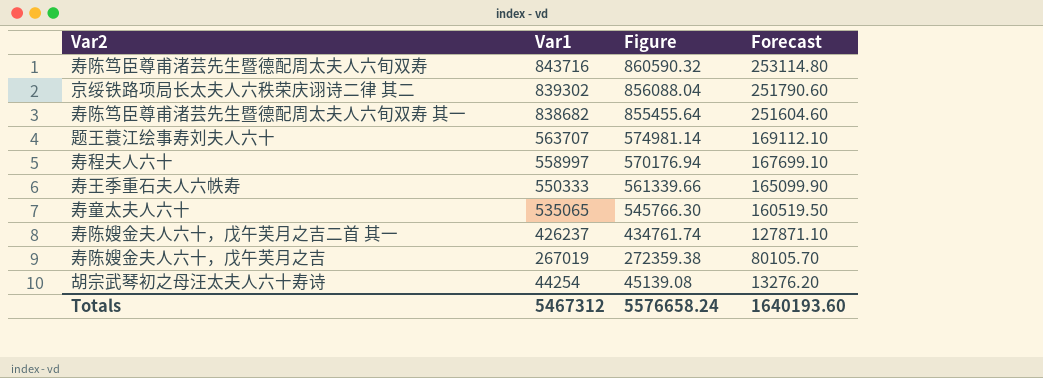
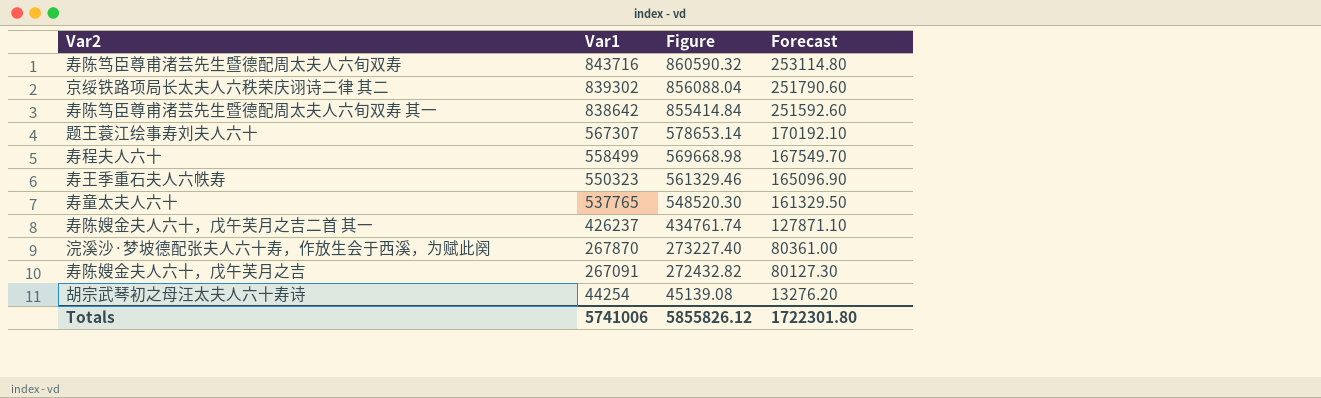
寿陈笃臣尊甫渚芸先生暨德配周太夫人六旬双寿 其一 | Var1: 838682 -> 838642
寿陈笃臣尊甫渚芸先生暨德配周太夫人六旬双寿 其一 | Figure: 855455.64 -> 855414.84
寿陈笃臣尊甫渚芸先生暨德配周太夫人六旬双寿 其一 | Forecast: 251604.60 -> 251592.60
题王蓑江绘事寿刘夫人六十 | Var1: 563707 -> 567307
题王蓑江绘事寿刘夫人六十 | Figure: 574981.14 -> 578653.14
题王蓑江绘事寿刘夫人六十 | Forecast: 169112.10 -> 170192.10
寿程夫人六十 | Var1: 558997 -> 558499
寿程夫人六十 | Figure: 570176.94 -> 569668.98
寿程夫人六十 | Forecast: 167699.10 -> 167549.70
寿王季重石夫人六帙寿 | Var1: 550333 -> 550323
寿王季重石夫人六帙寿 | Figure: 561339.66 -> 561329.46
寿王季重石夫人六帙寿 | Forecast: 165099.90 -> 165096.90
寿童太夫人六十 | Var1: 535065 -> 537765
寿童太夫人六十 | Figure: 545766.30 -> 548520.30
寿童太夫人六十 | Forecast: 160519.50 -> 161329.50
row 浣溪沙·梦坡德配张夫人六十寿，作放生会于西溪，为赋此阕: none -> 267870 | 273227.40 | 80361.00
寿陈嫂金夫人六十，戊午芙月之吉 | Var1: 267019 -> 267091
寿陈嫂金夫人六十，戊午芙月之吉 | Figure: 272359.38 -> 272432.82
寿陈嫂金夫人六十，戊午芙月之吉 | Forecast: 80105.70 -> 80127.30
Totals | Var1: 5467312 -> 5741006
Totals | Figure: 5576658.24 -> 5855826.12
Totals | Forecast: 1640193.60 -> 1722301.80

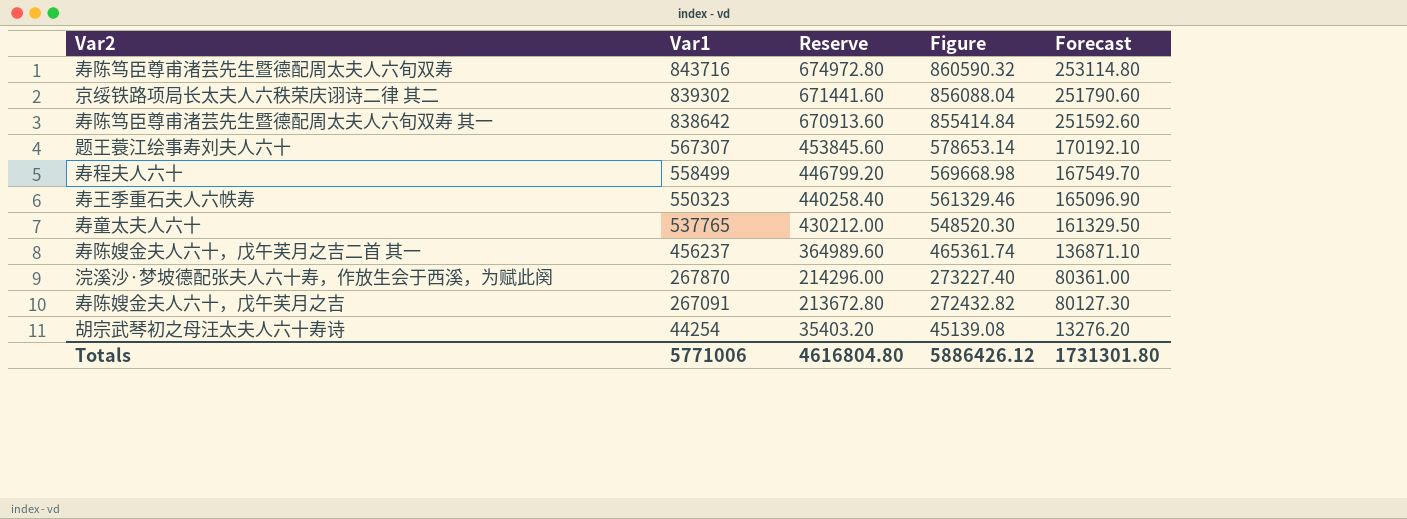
column Reserve | formula: none -> [Var1] * 0.8
寿陈嫂金夫人六十，戊午芙月之吉二首 其一 | Var1: 426237 -> 456237
寿陈嫂金夫人六十，戊午芙月之吉二首 其一 | Figure: 434761.74 -> 465361.74
寿陈嫂金夫人六十，戊午芙月之吉二首 其一 | Forecast: 127871.10 -> 136871.10
Totals | Var1: 5741006 -> 5771006
Totals | Figure: 5855826.12 -> 5886426.12
Totals | Forecast: 1722301.80 -> 1731301.80

